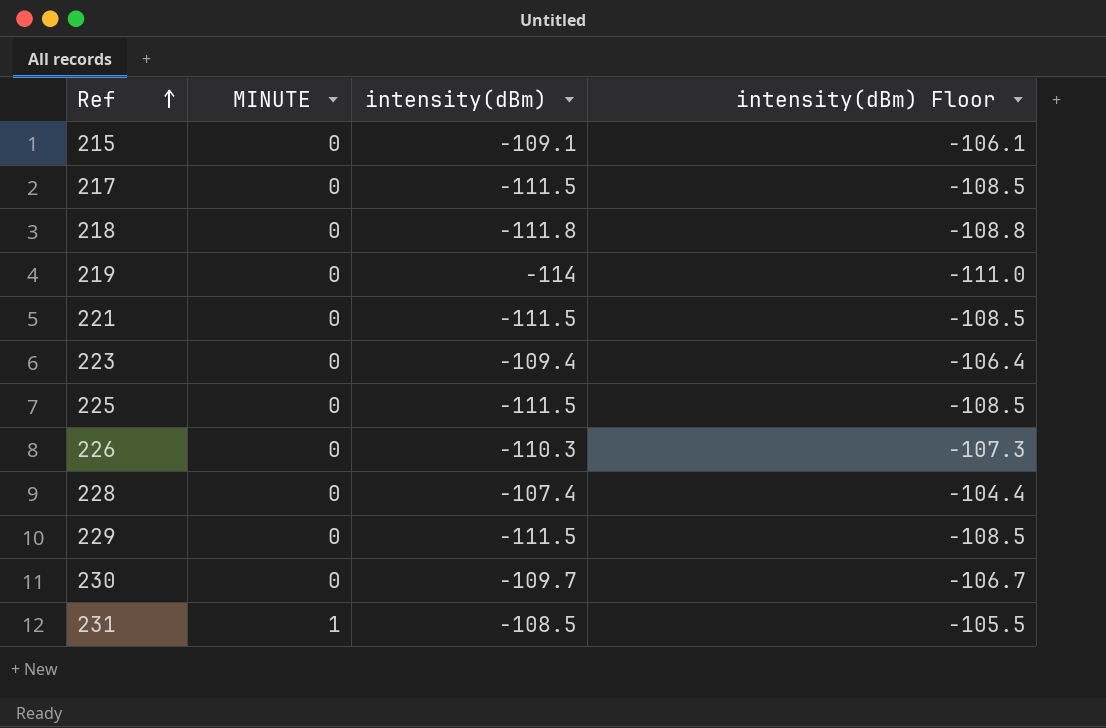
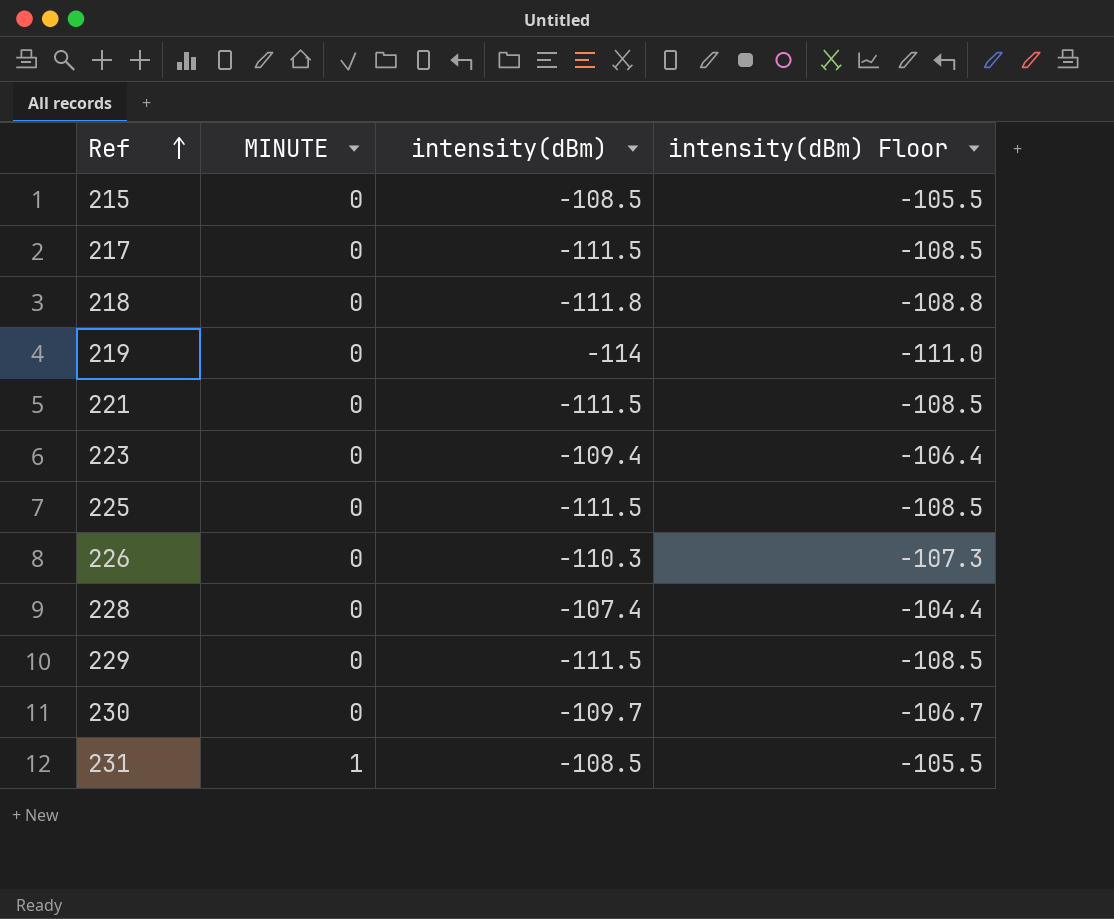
215 | intensity(dBm): -109.1 -> -108.5
215 | intensity(dBm) Floor: -106.1 -> -105.5

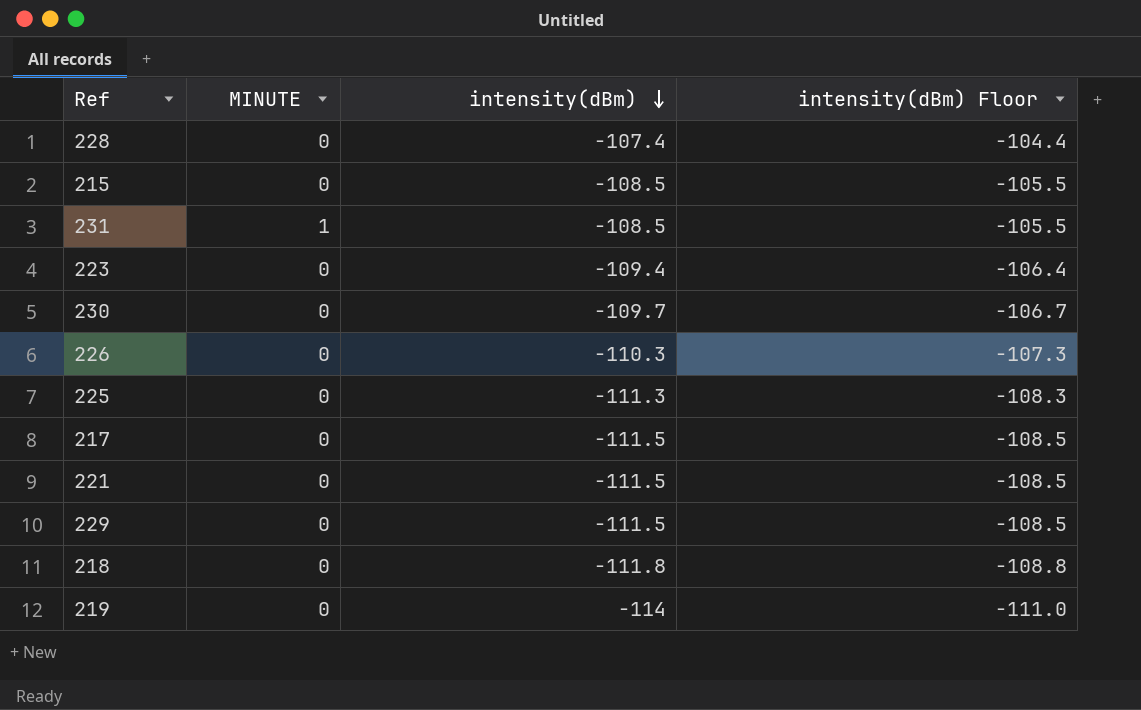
row order: Ref ascending -> intensity(dBm) descending
225 | intensity(dBm): -111.5 -> -111.3
225 | intensity(dBm) Floor: -108.5 -> -108.3

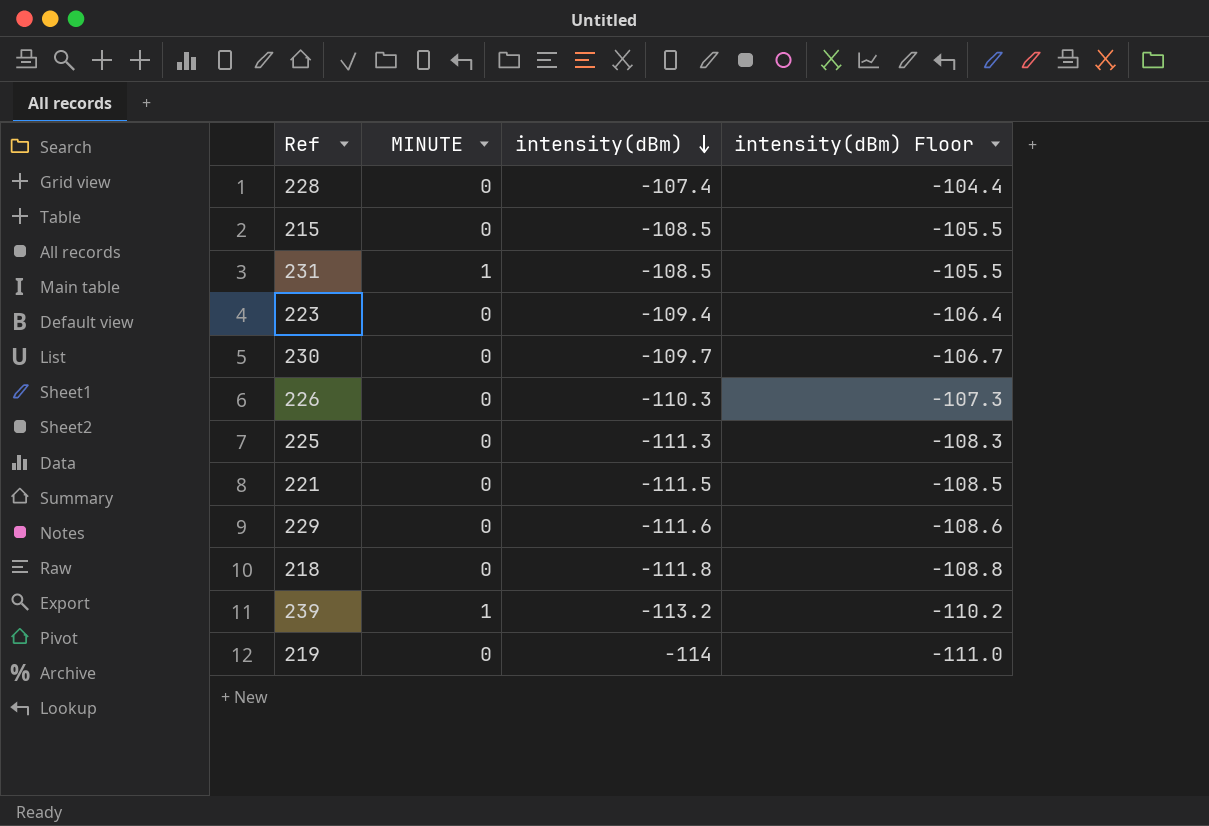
row 217: 0 | -111.5 | -108.5 -> none
229 | intensity(dBm): -111.5 -> -111.6
229 | intensity(dBm) Floor: -108.5 -> -108.6
row 239: none -> 1 | -113.2 | -110.2

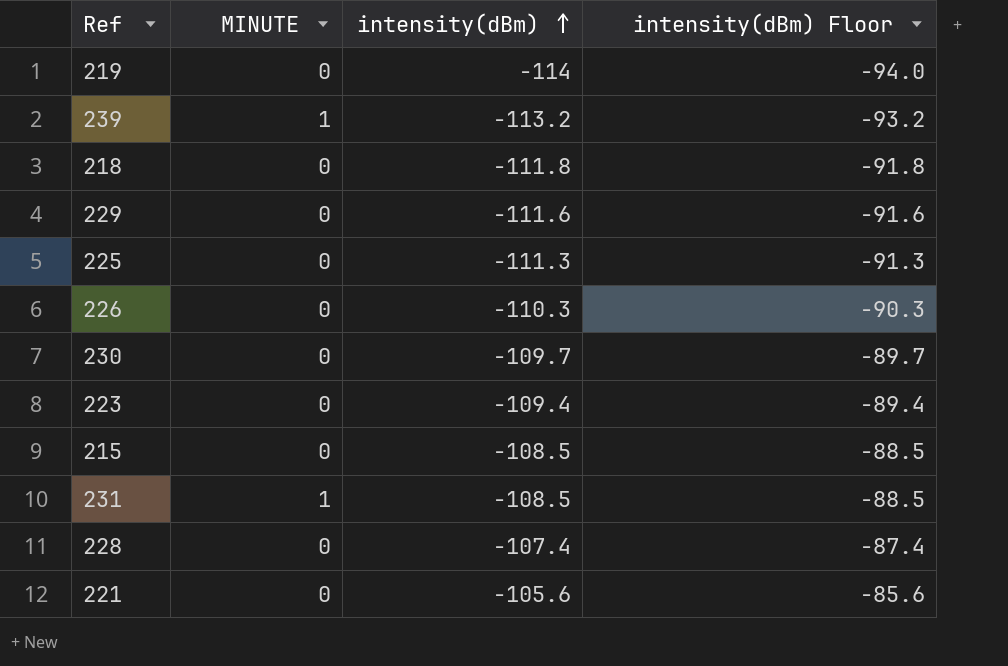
row order: intensity(dBm) descending -> intensity(dBm) ascending
column intensity(dBm) Floor | formula: [intensity(dBm)] + 3 -> [intensity(dBm)] + 20
221 | intensity(dBm): -111.5 -> -105.6

